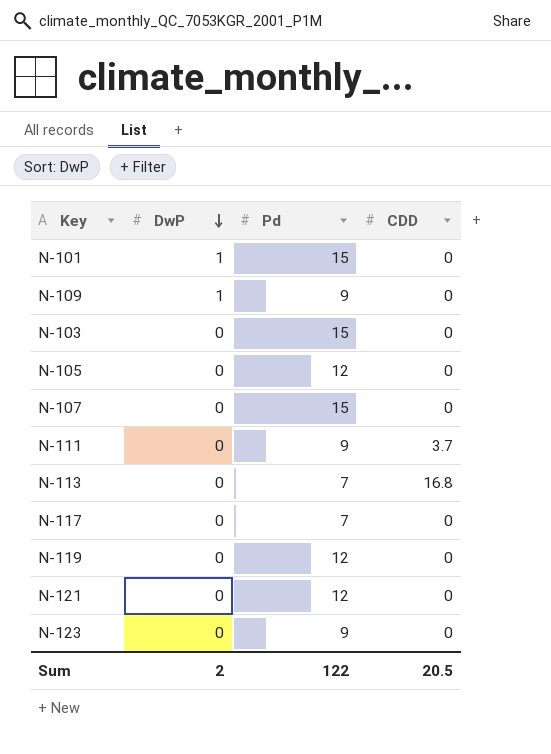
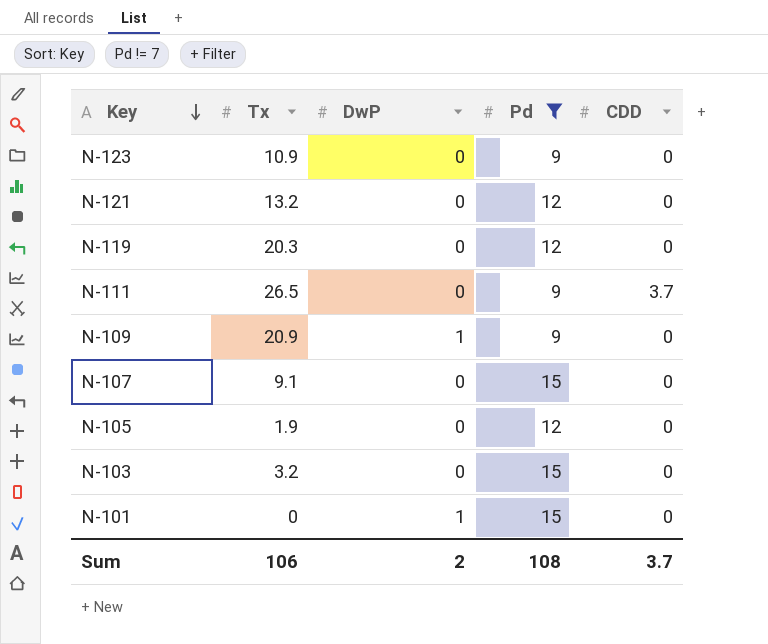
filter: none -> Pd != 7
row order: DwP descending -> Key descending
column Tx | position: none -> 2
Sum | Pd: 122 -> 108
Sum | CDD: 20.5 -> 3.7

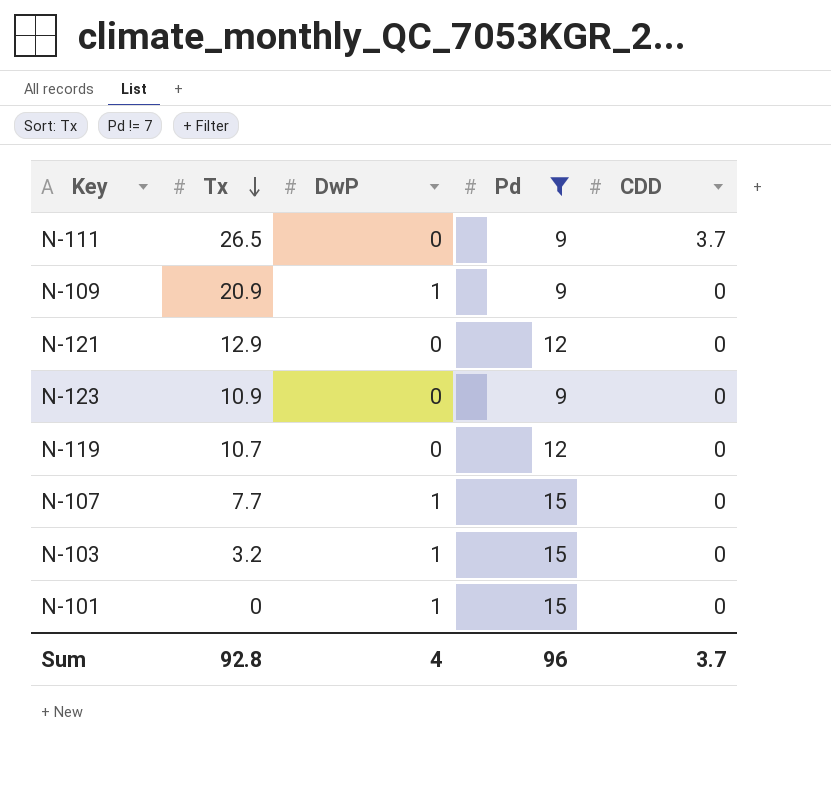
row order: Key descending -> Tx descending
row N-105: 1.9 | 0 | 12 | 0 -> none
N-121 | Tx: 13.2 -> 12.9
N-119 | Tx: 20.3 -> 10.7
N-107 | Tx: 9.1 -> 7.7
N-107 | DwP: 0 -> 1
N-103 | DwP: 0 -> 1
Sum | Tx: 106 -> 92.8
Sum | DwP: 2 -> 4
Sum | Pd: 108 -> 96

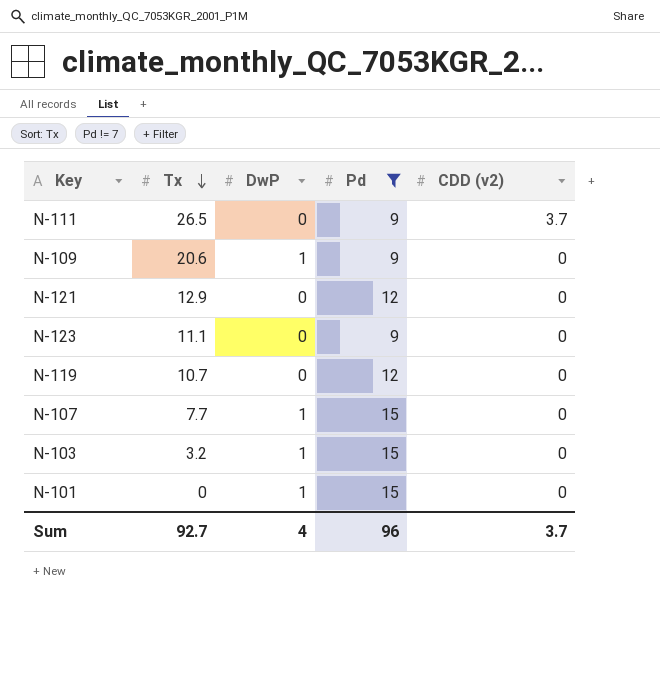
column name: CDD -> CDD (v2)
N-109 | Tx: 20.9 -> 20.6
N-123 | Tx: 10.9 -> 11.1
Sum | Tx: 92.8 -> 92.7

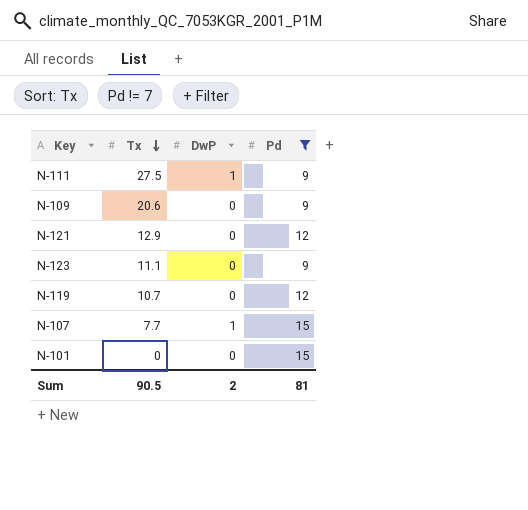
column CDD (v2) | position: 5 -> none
row N-103: 3.2 | 1 | 15 | 0 -> none
N-111 | Tx: 26.5 -> 27.5
N-111 | DwP: 0 -> 1
N-109 | DwP: 1 -> 0
N-101 | DwP: 1 -> 0
Sum | Tx: 92.7 -> 90.5
Sum | DwP: 4 -> 2
Sum | Pd: 96 -> 81

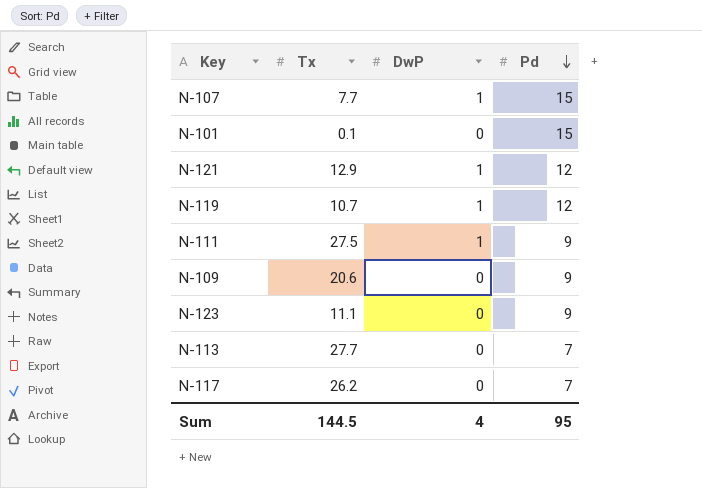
filter: Pd != 7 -> none
row order: Tx descending -> Pd descending
N-101 | Tx: 0 -> 0.1
N-121 | DwP: 0 -> 1
N-119 | DwP: 0 -> 1
Sum | Tx: 90.5 -> 144.5
Sum | DwP: 2 -> 4
Sum | Pd: 81 -> 95

